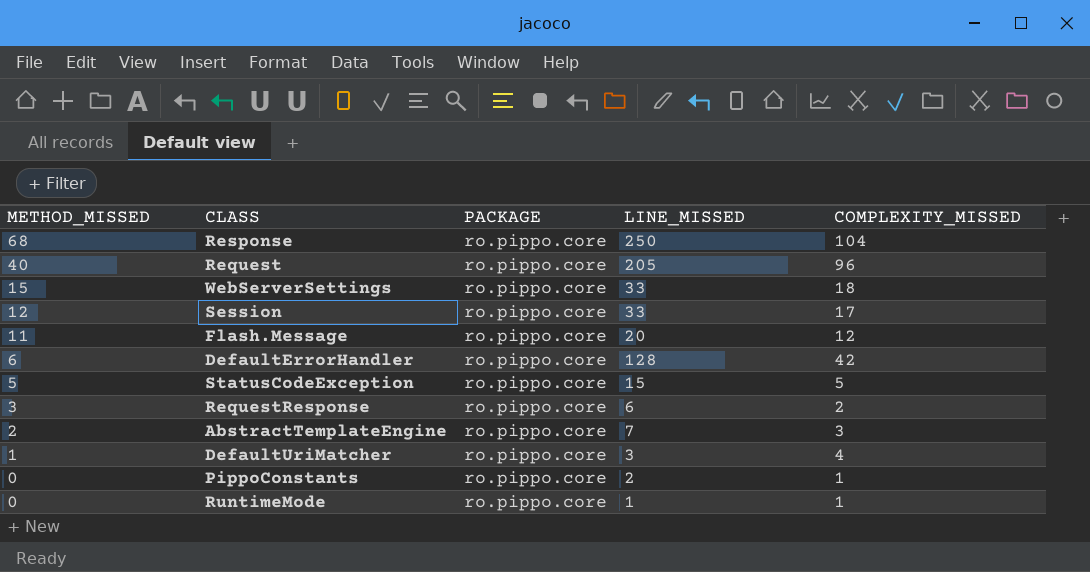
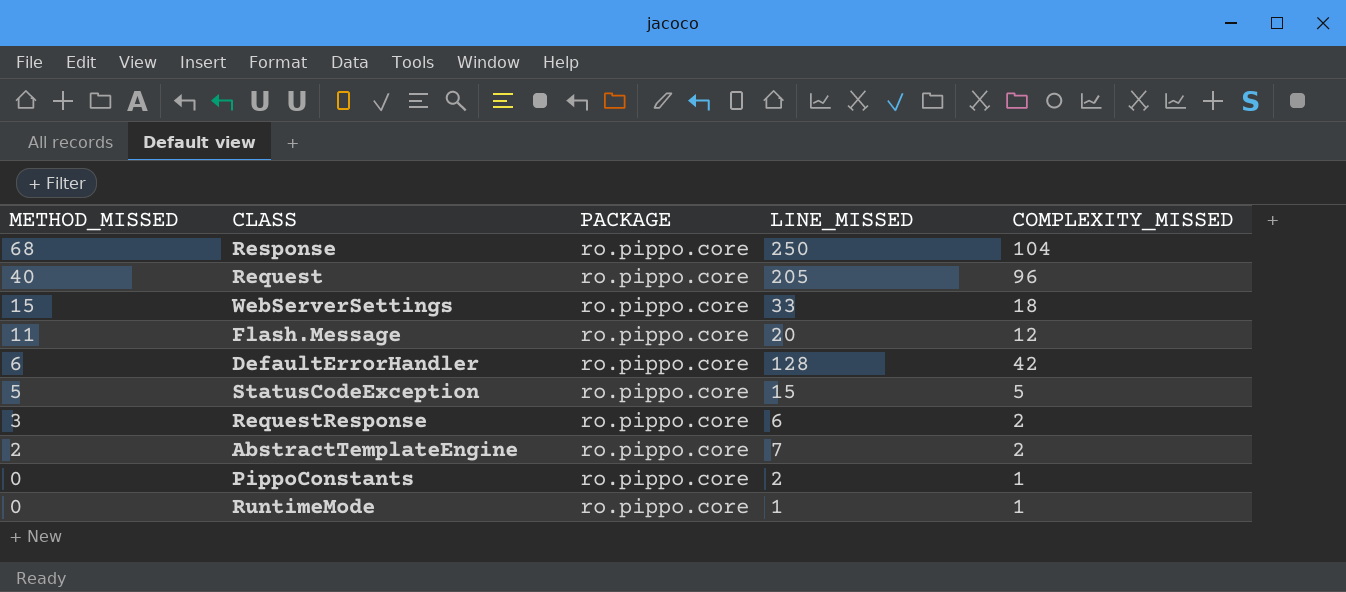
row Session: 12 | ro.pippo.core | 33 | 17 -> none
row DefaultUriMatcher: 1 | ro.pippo.core | 3 | 4 -> none
AbstractTemplateEngine | COMPLEXITY_MISSED: 3 -> 2

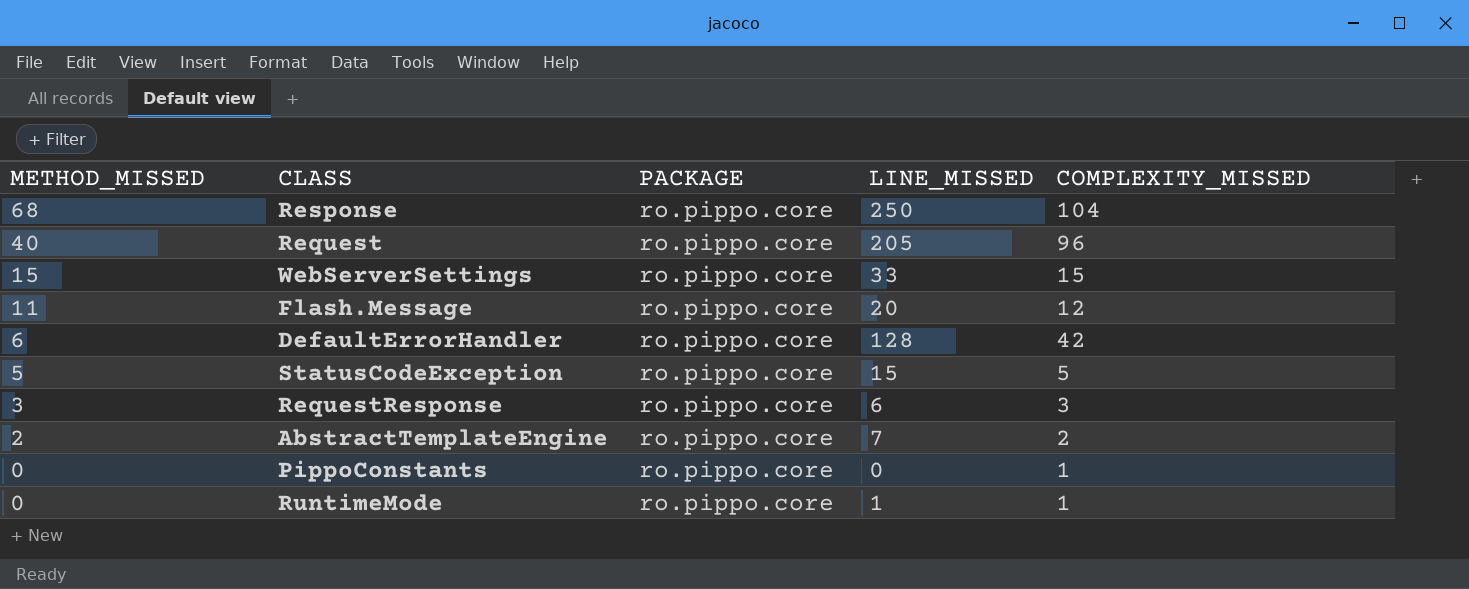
WebServerSettings | COMPLEXITY_MISSED: 18 -> 15
RequestResponse | COMPLEXITY_MISSED: 2 -> 3
PippoConstants | LINE_MISSED: 2 -> 0

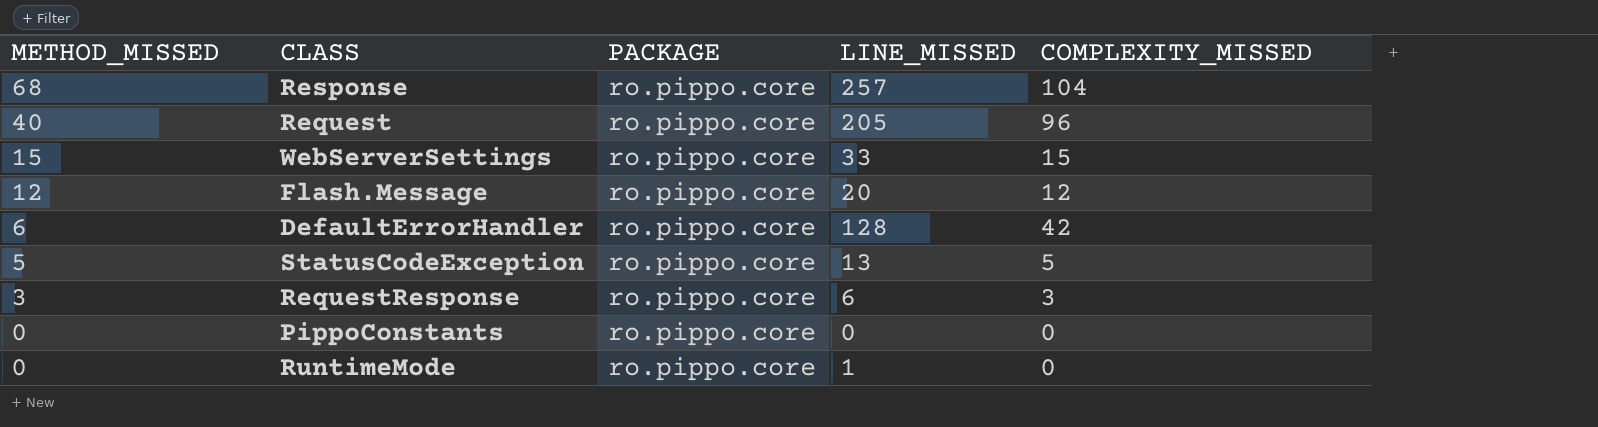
row AbstractTemplateEngine: 2 | ro.pippo.core | 7 | 2 -> none
Response | LINE_MISSED: 250 -> 257
Flash.Message | METHOD_MISSED: 11 -> 12
StatusCodeException | LINE_MISSED: 15 -> 13
PippoConstants | COMPLEXITY_MISSED: 1 -> 0
RuntimeMode | COMPLEXITY_MISSED: 1 -> 0

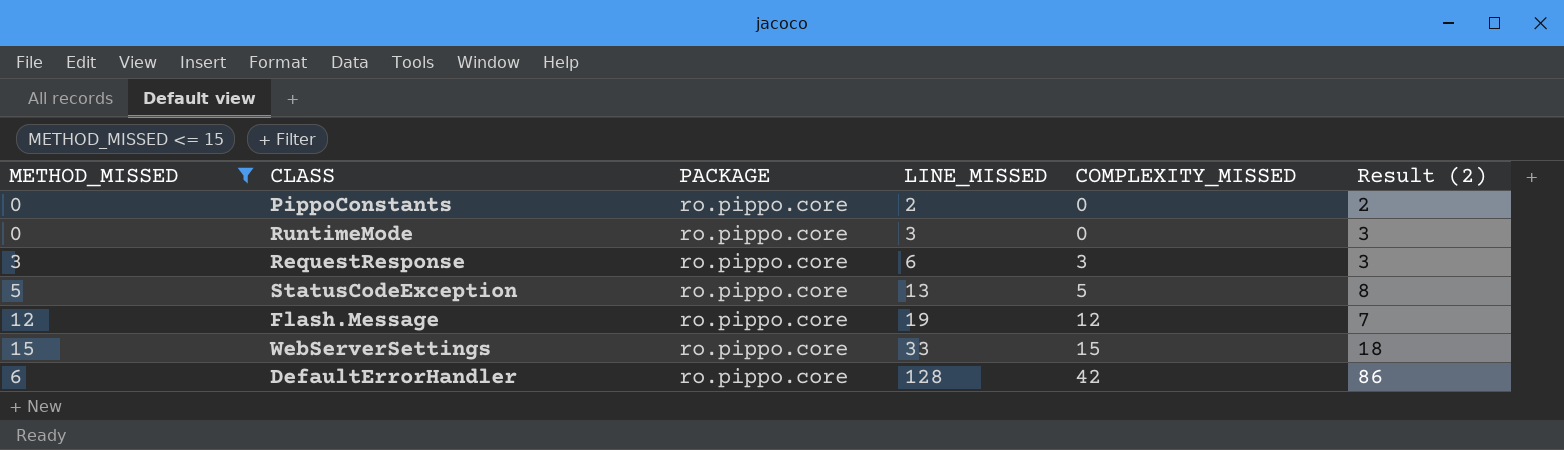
filter: none -> METHOD_MISSED <= 15
row order: METHOD_MISSED descending -> LINE_MISSED ascending
column Result (2) | formula: none -> [LINE_MISSED] - [COMPLEXITY_MISSED]
PippoConstants | LINE_MISSED: 0 -> 2
RuntimeMode | LINE_MISSED: 1 -> 3
Flash.Message | LINE_MISSED: 20 -> 19

